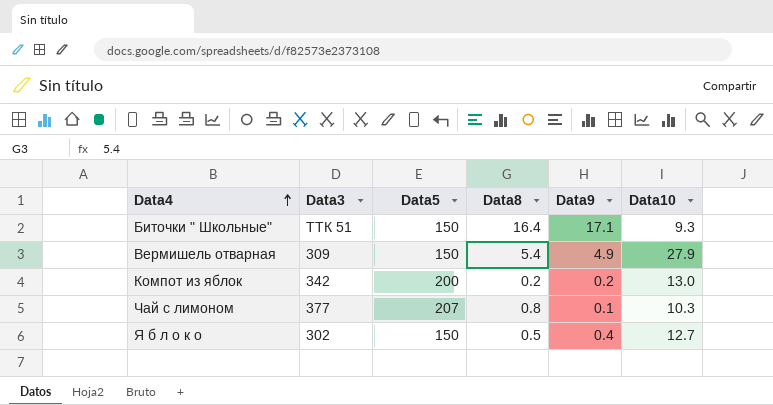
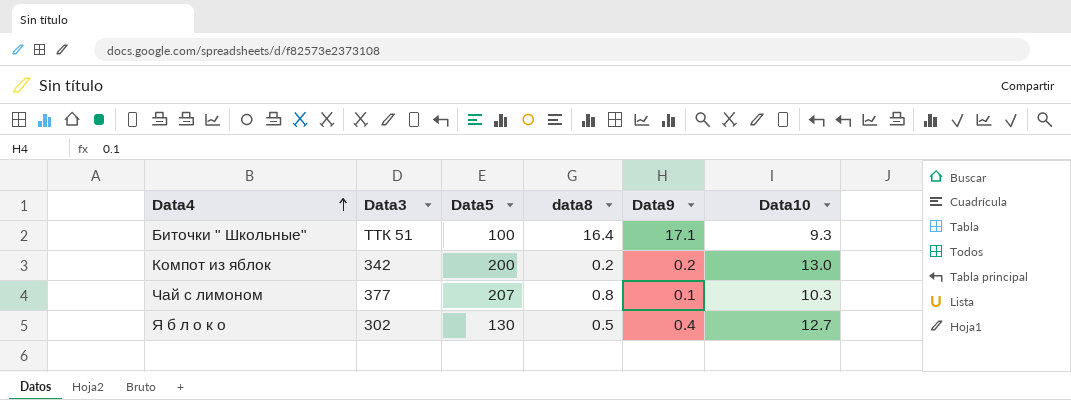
column name: Data8 -> data8
row Вермишель отварная: 309 | 150 | 5.4 | 4.9 | 27.9 -> none
Биточки " Школьные" | Data5: 150 -> 100
Я б л о к о | Data5: 150 -> 130

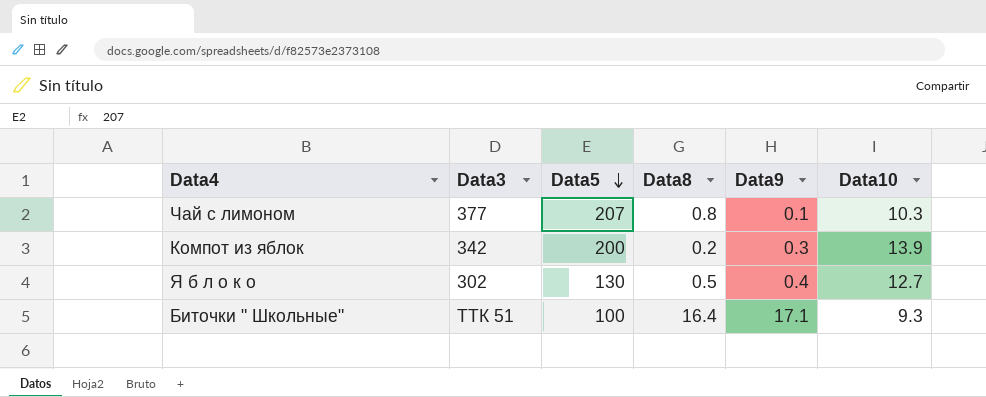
row order: Data4 ascending -> Data5 descending
column name: data8 -> Data8
Компот из яблок | Data9: 0.2 -> 0.3
Компот из яблок | Data10: 13.0 -> 13.9

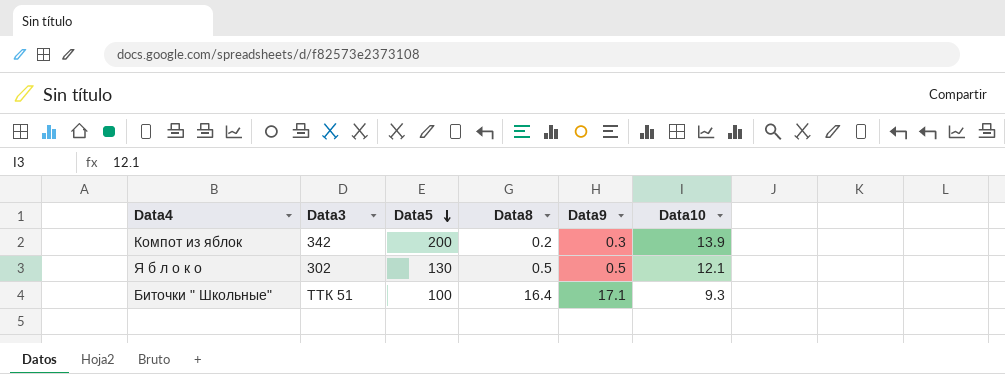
row Чай с лимоном: 377 | 207 | 0.8 | 0.1 | 10.3 -> none
Я б л о к о | Data9: 0.4 -> 0.5
Я б л о к о | Data10: 12.7 -> 12.1

